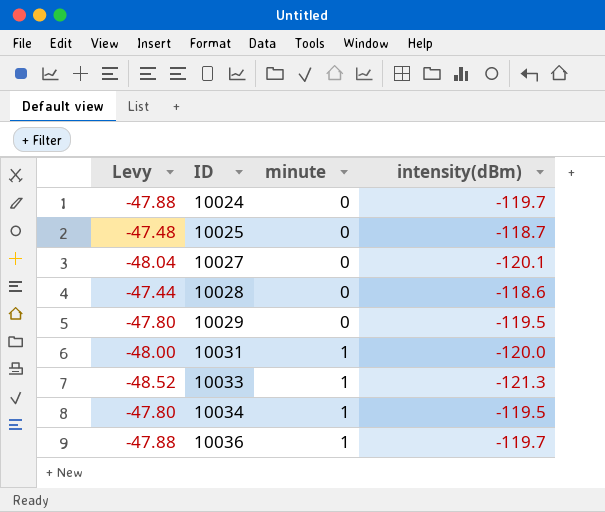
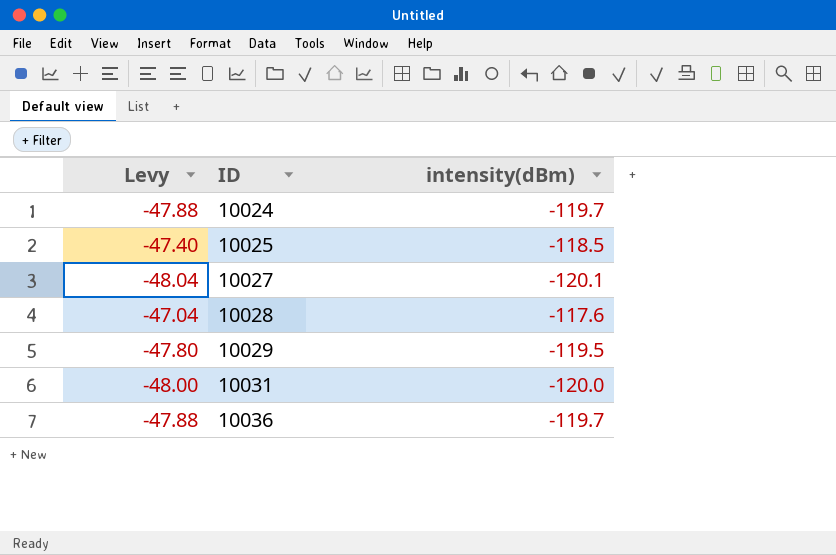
column minute | position: 3 -> none
row 10033: -48.52 | 1 | -121.3 -> none
row 10034: -47.80 | 1 | -119.5 -> none
10025 | Levy: -47.48 -> -47.40
10025 | intensity(dBm): -118.7 -> -118.5
10028 | Levy: -47.44 -> -47.04
10028 | intensity(dBm): -118.6 -> -117.6

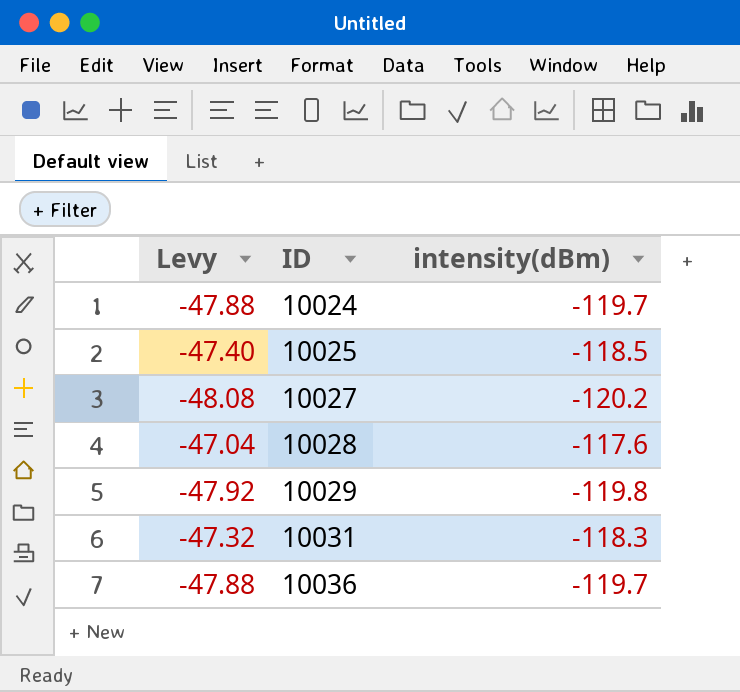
10027 | Levy: -48.04 -> -48.08
10027 | intensity(dBm): -120.1 -> -120.2
10029 | Levy: -47.80 -> -47.92
10029 | intensity(dBm): -119.5 -> -119.8
10031 | Levy: -48.00 -> -47.32
10031 | intensity(dBm): -120.0 -> -118.3

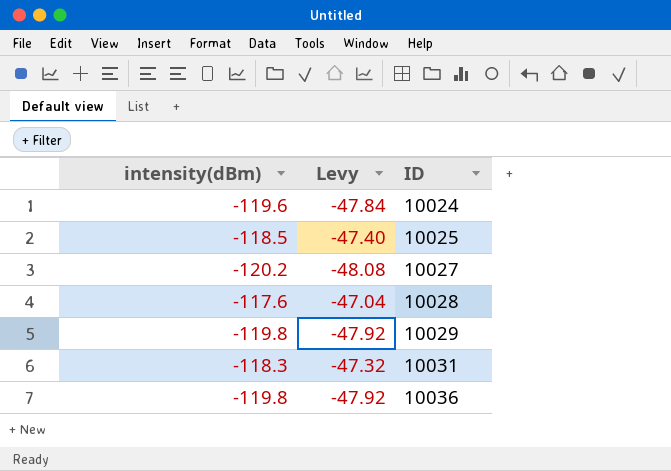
column intensity(dBm) | position: 3 -> 1
10024 | intensity(dBm): -119.7 -> -119.6
10024 | Levy: -47.88 -> -47.84
10036 | intensity(dBm): -119.7 -> -119.8
10036 | Levy: -47.88 -> -47.92

